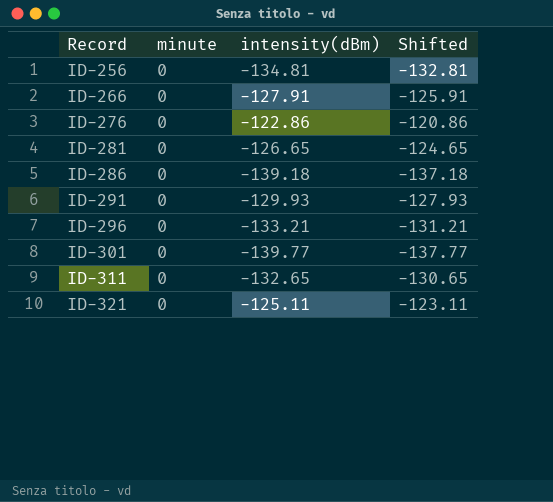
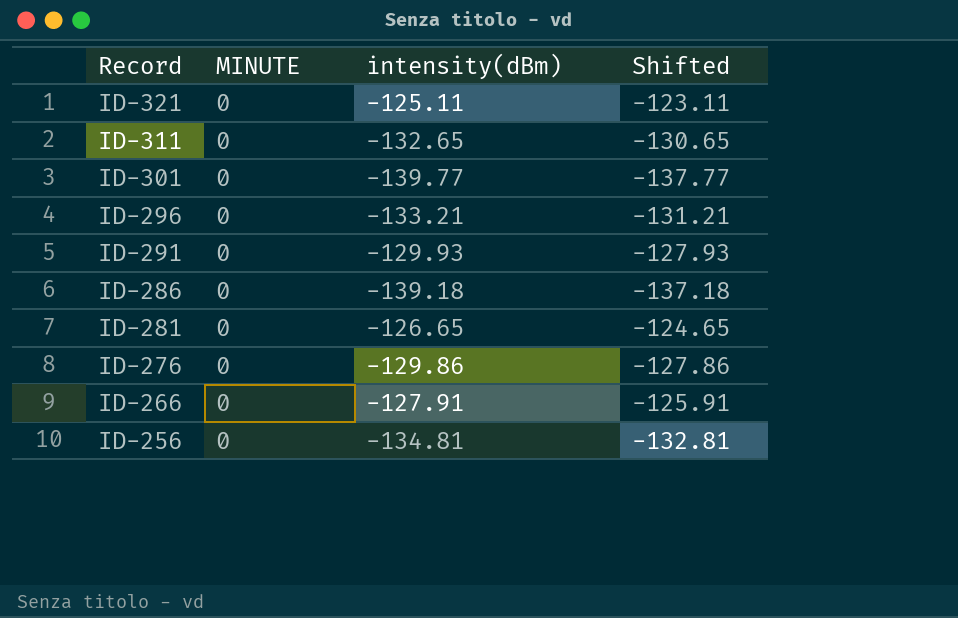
row order: Record ascending -> Record descending
column name: minute -> MINUTE
ID-276 | intensity(dBm): -122.86 -> -129.86
ID-276 | Shifted: -120.86 -> -127.86

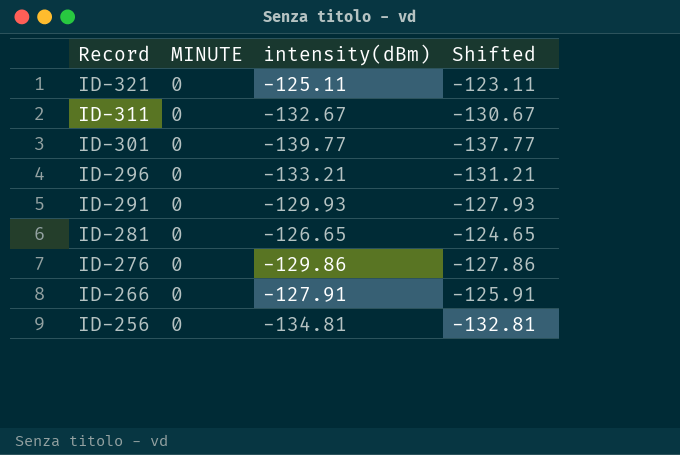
row ID-286: 0 | -139.18 | -137.18 -> none
ID-311 | intensity(dBm): -132.65 -> -132.67
ID-311 | Shifted: -130.65 -> -130.67

